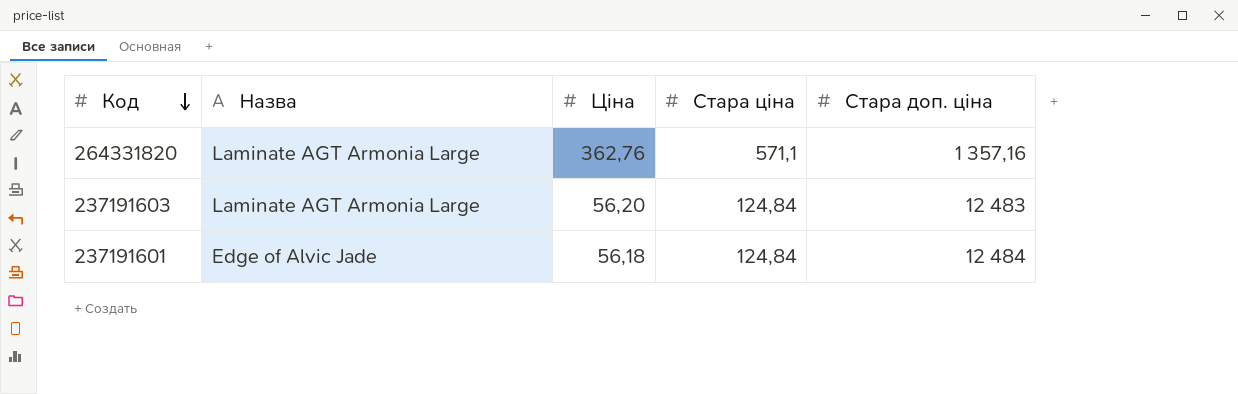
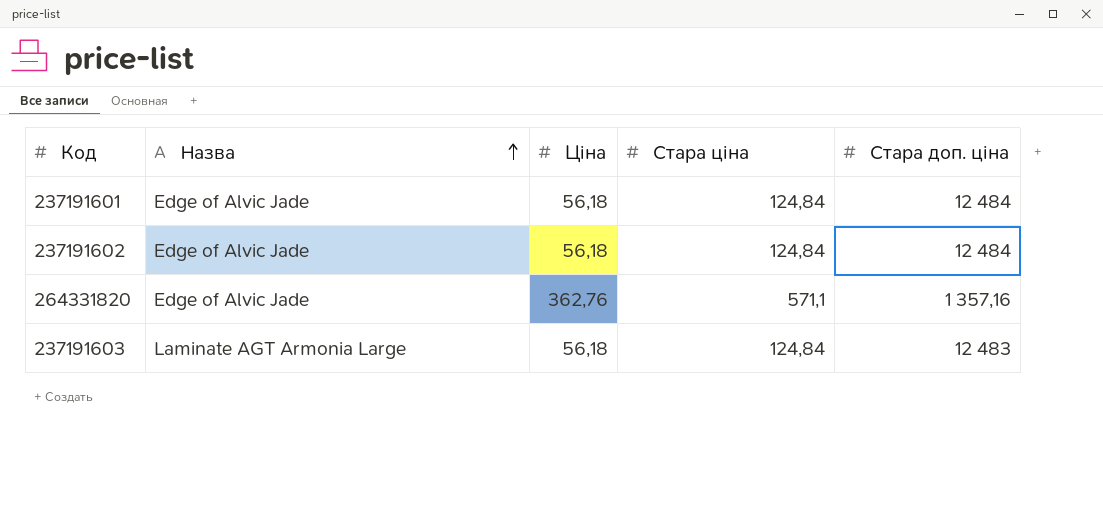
row order: Код descending -> Назва ascending
row 237191602: none -> Edge of Alvic Jade | 56,18 | 124,84 | 12 484
264331820 | Назва: Laminate AGT Armonia Large -> Edge of Alvic Jade
237191603 | Ціна: 56,20 -> 56,18

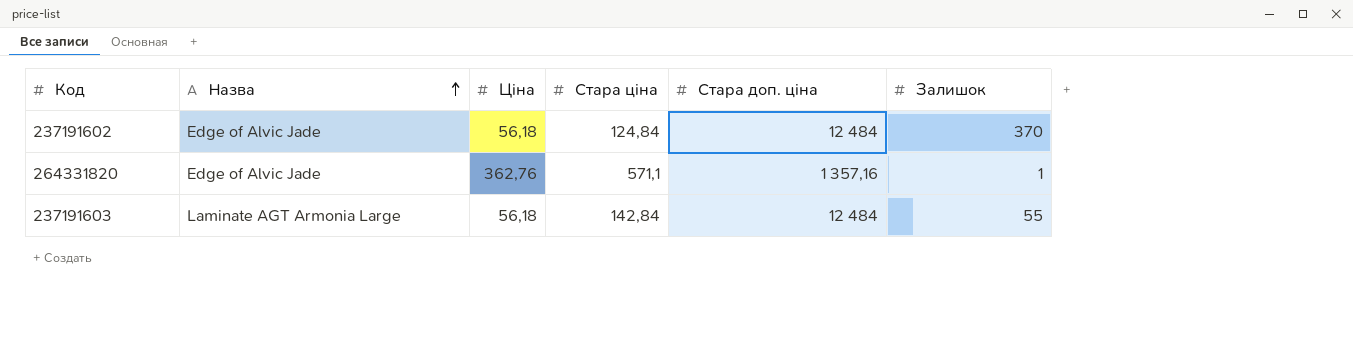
column Залишок | position: none -> 6
row 237191601: Edge of Alvic Jade | 56,18 | 124,84 | 12 484 -> none
237191603 | Стара ціна: 124,84 -> 142,84
237191603 | Стара доп. ціна: 12 483 -> 12 484

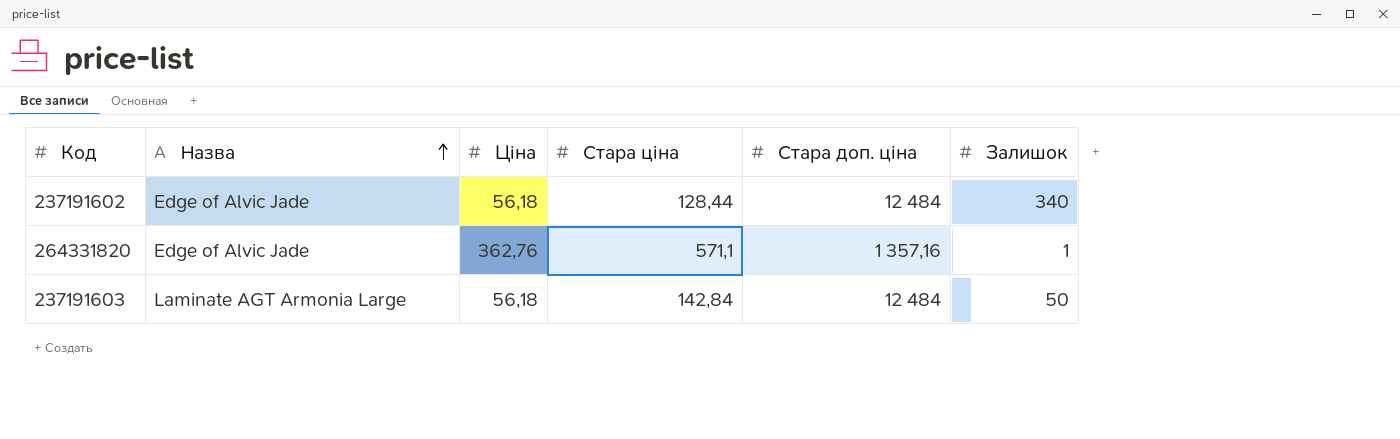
237191602 | Стара ціна: 124,84 -> 128,44
237191602 | Залишок: 370 -> 340
237191603 | Залишок: 55 -> 50

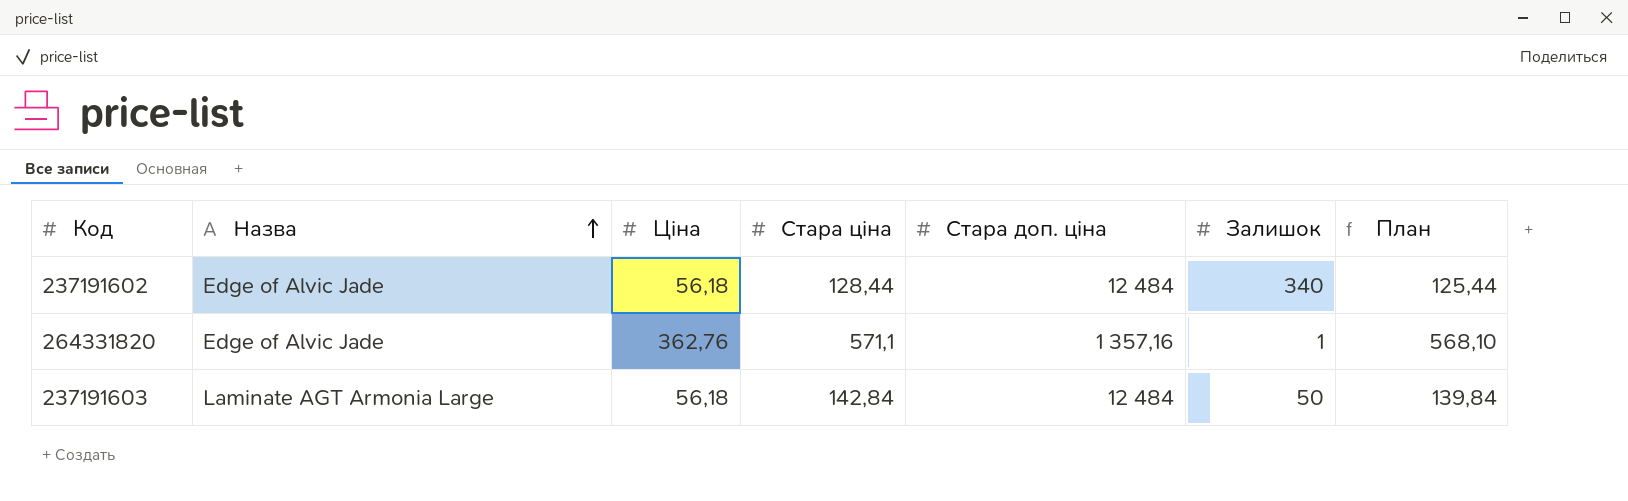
column План | formula: none -> [Стара ціна] - 3

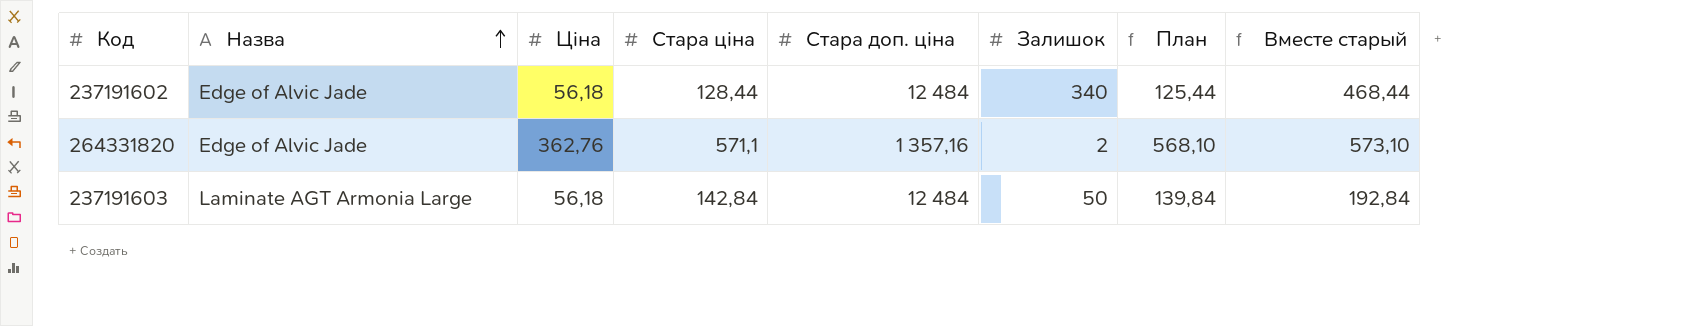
column Вместе старый | formula: none -> [Стара ціна] + [Залишок]
264331820 | Залишок: 1 -> 2

